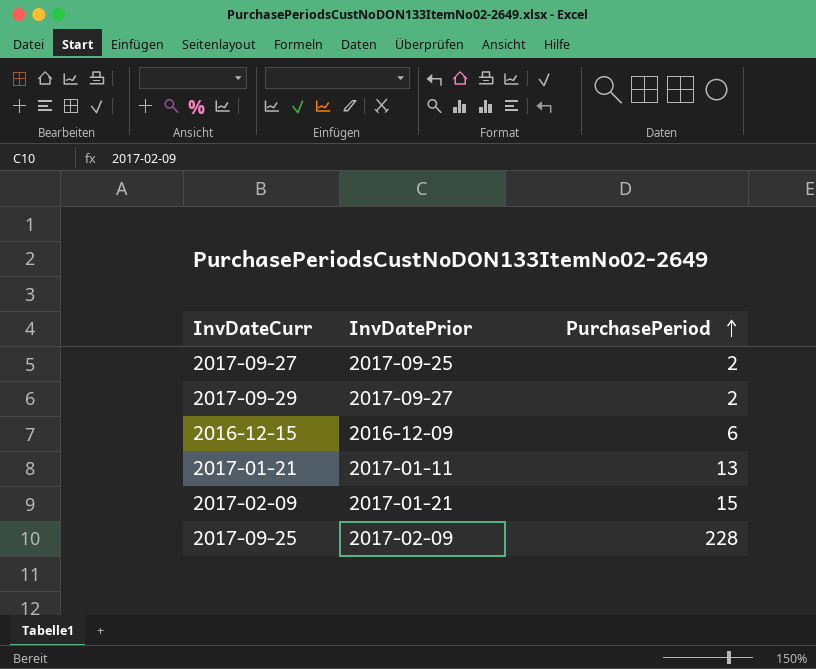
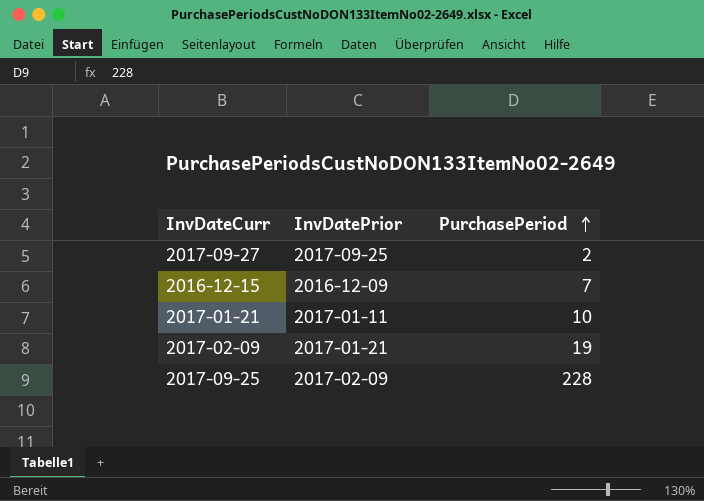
row 2017-09-29: 2017-09-27 | 2 -> none
2016-12-15 | PurchasePeriod: 6 -> 7
2017-01-21 | PurchasePeriod: 13 -> 10
2017-02-09 | PurchasePeriod: 15 -> 19

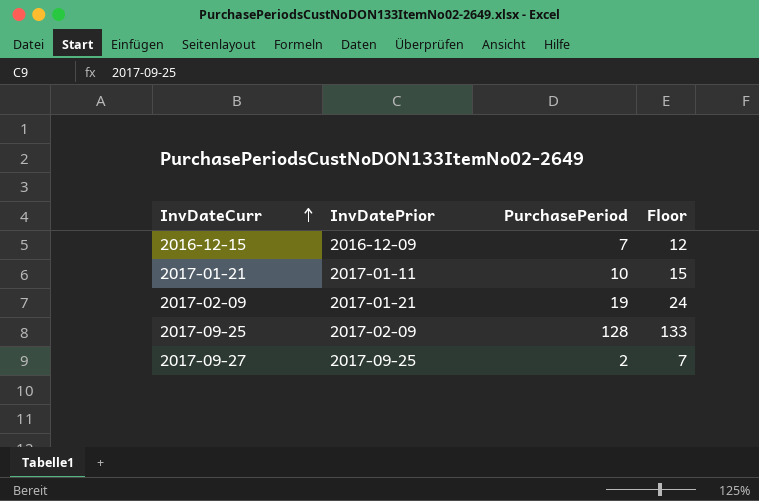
row order: PurchasePeriod ascending -> InvDateCurr ascending
column Floor | formula: none -> [PurchasePeriod] + 5
2017-09-25 | PurchasePeriod: 228 -> 128

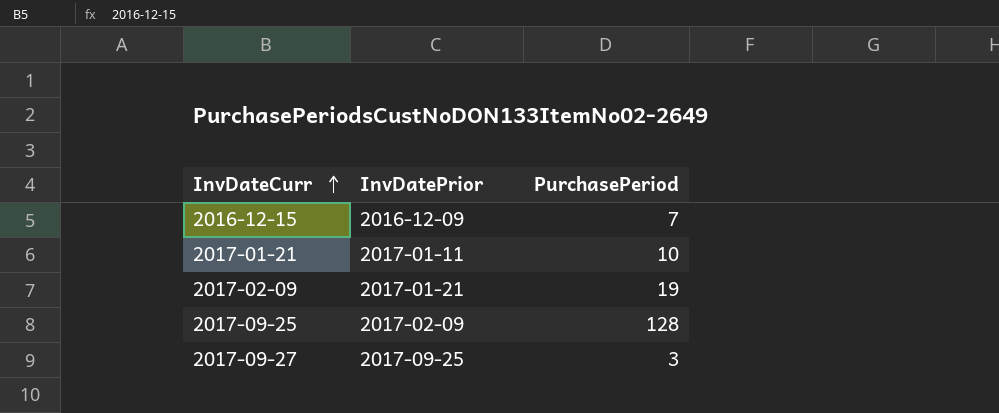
column Floor | formula: [PurchasePeriod] + 5 -> none
2017-09-27 | PurchasePeriod: 2 -> 3

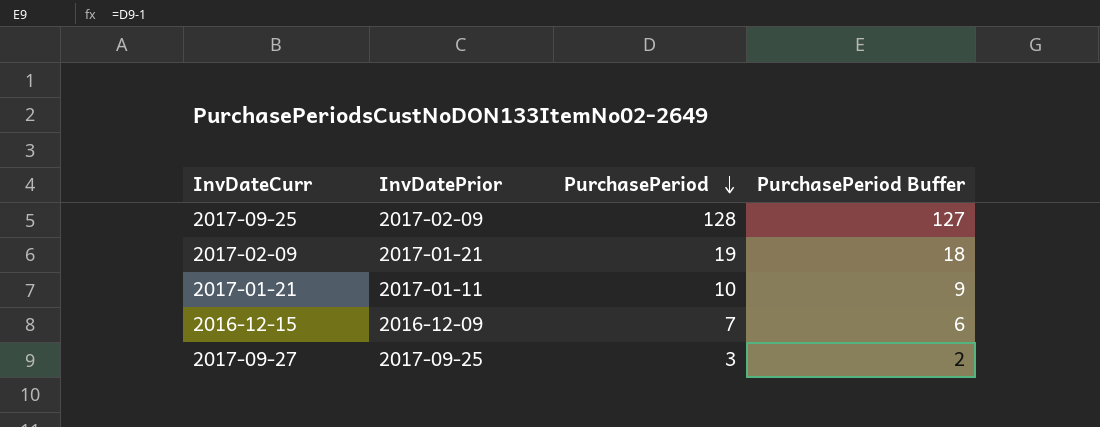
row order: InvDateCurr ascending -> PurchasePeriod descending
column PurchasePeriod Buffer | formula: none -> [PurchasePeriod] - 1

